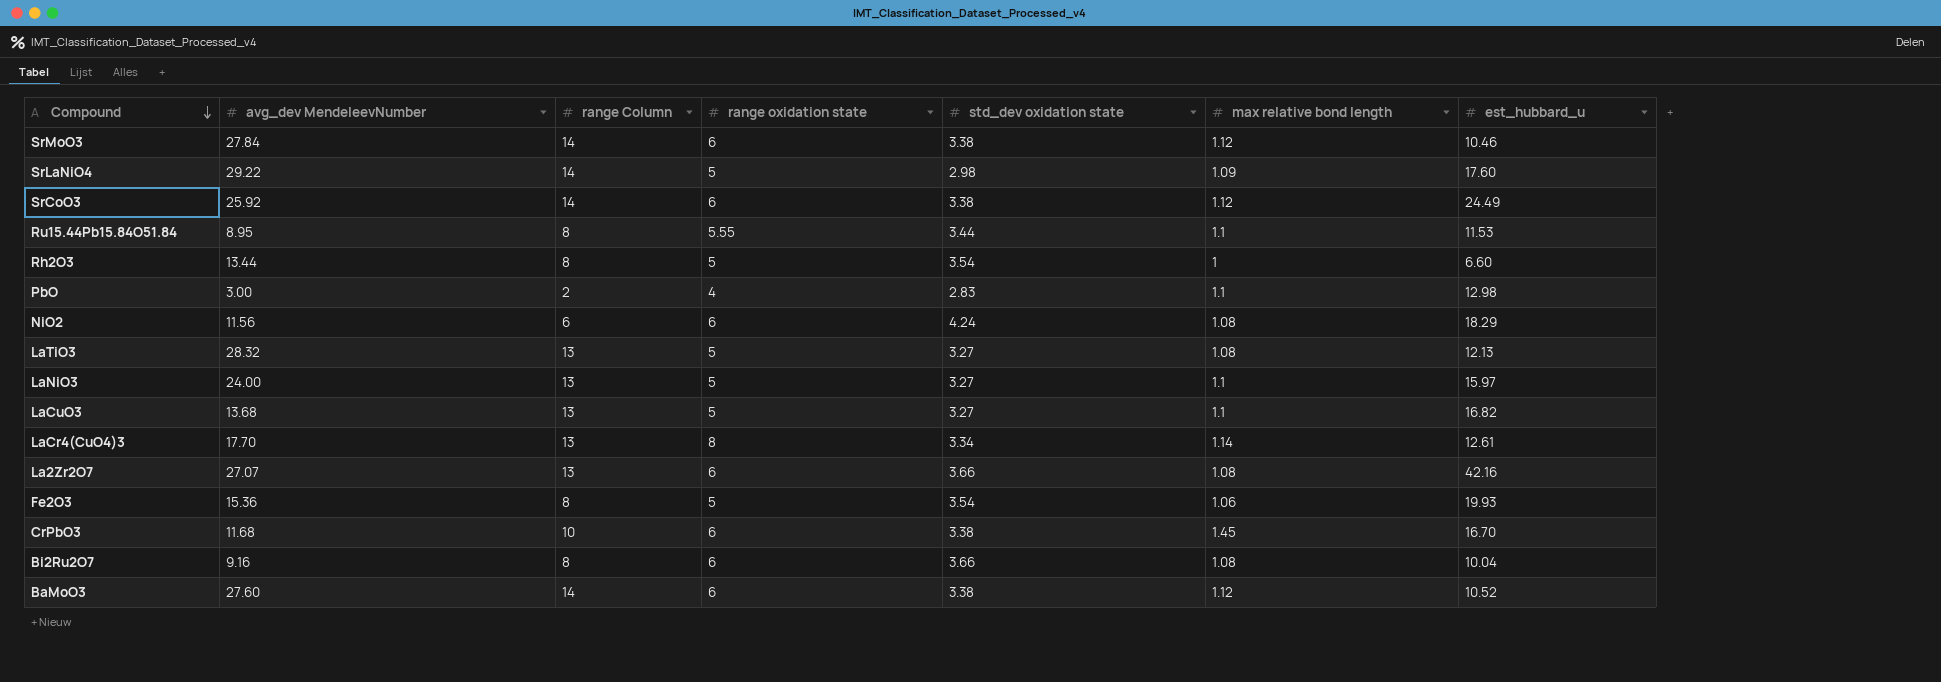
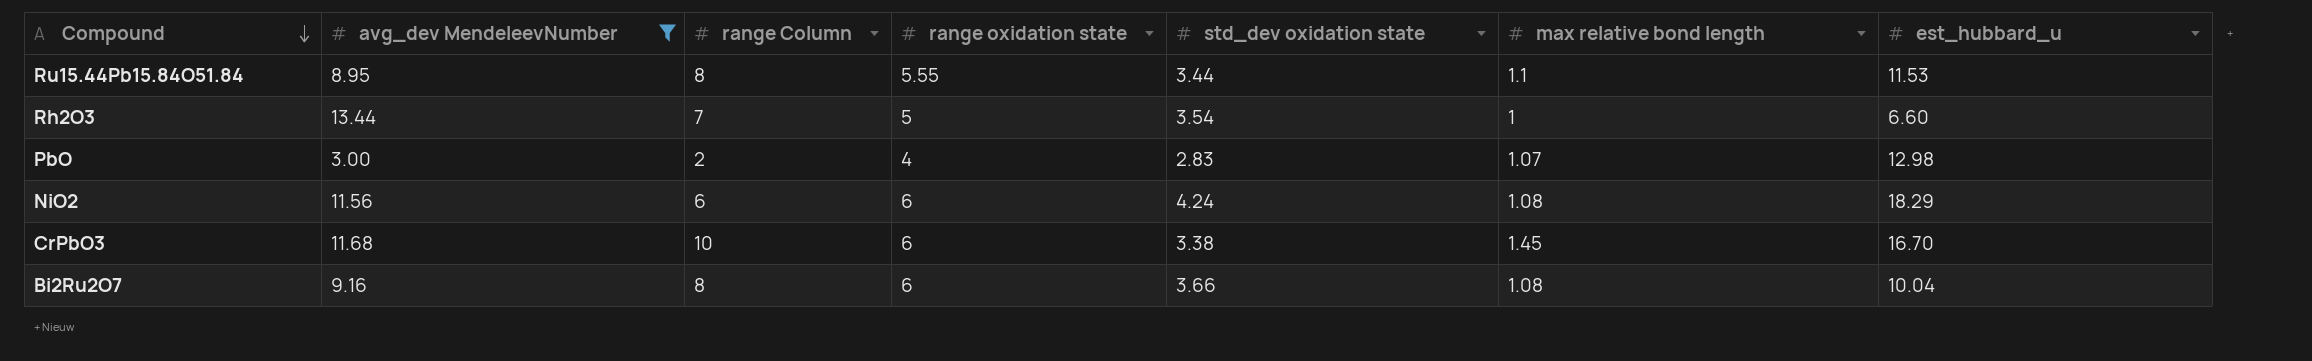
filter: none -> avg_dev MendeleevNumber <= 13.44
Rh2O3 | range Column: 8 -> 7
PbO | max relative bond length: 1.1 -> 1.07

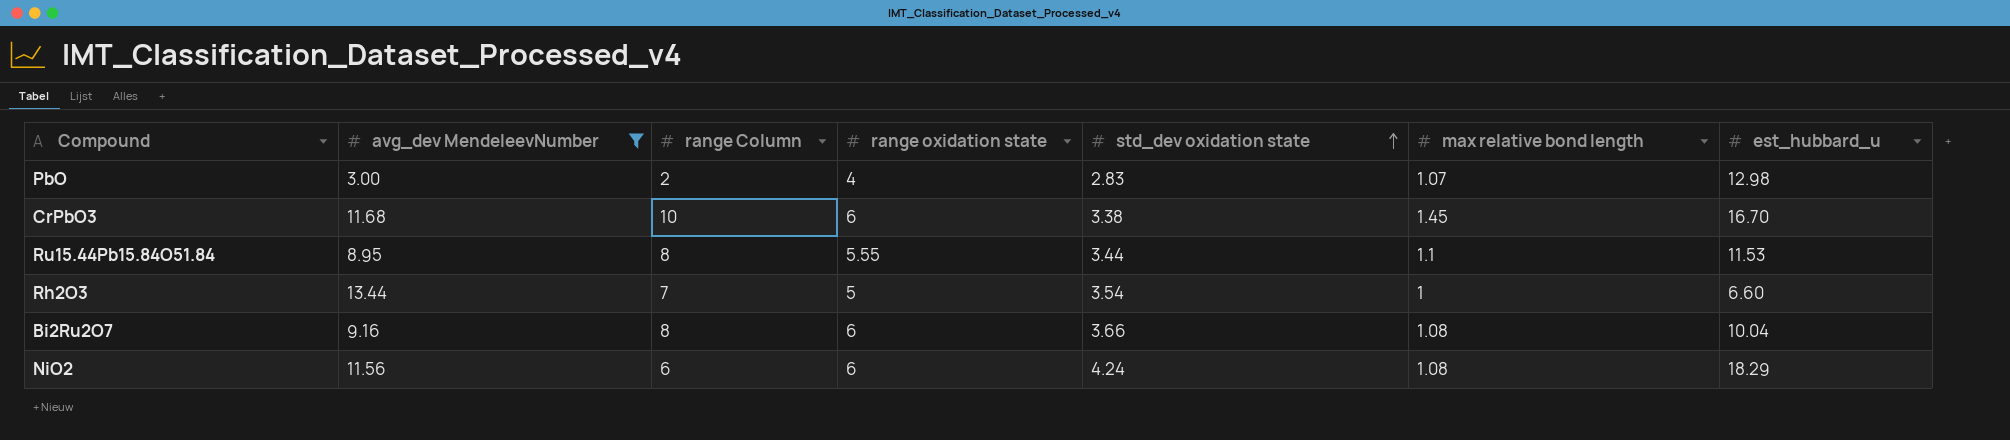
row order: Compound descending -> std_dev oxidation state ascending

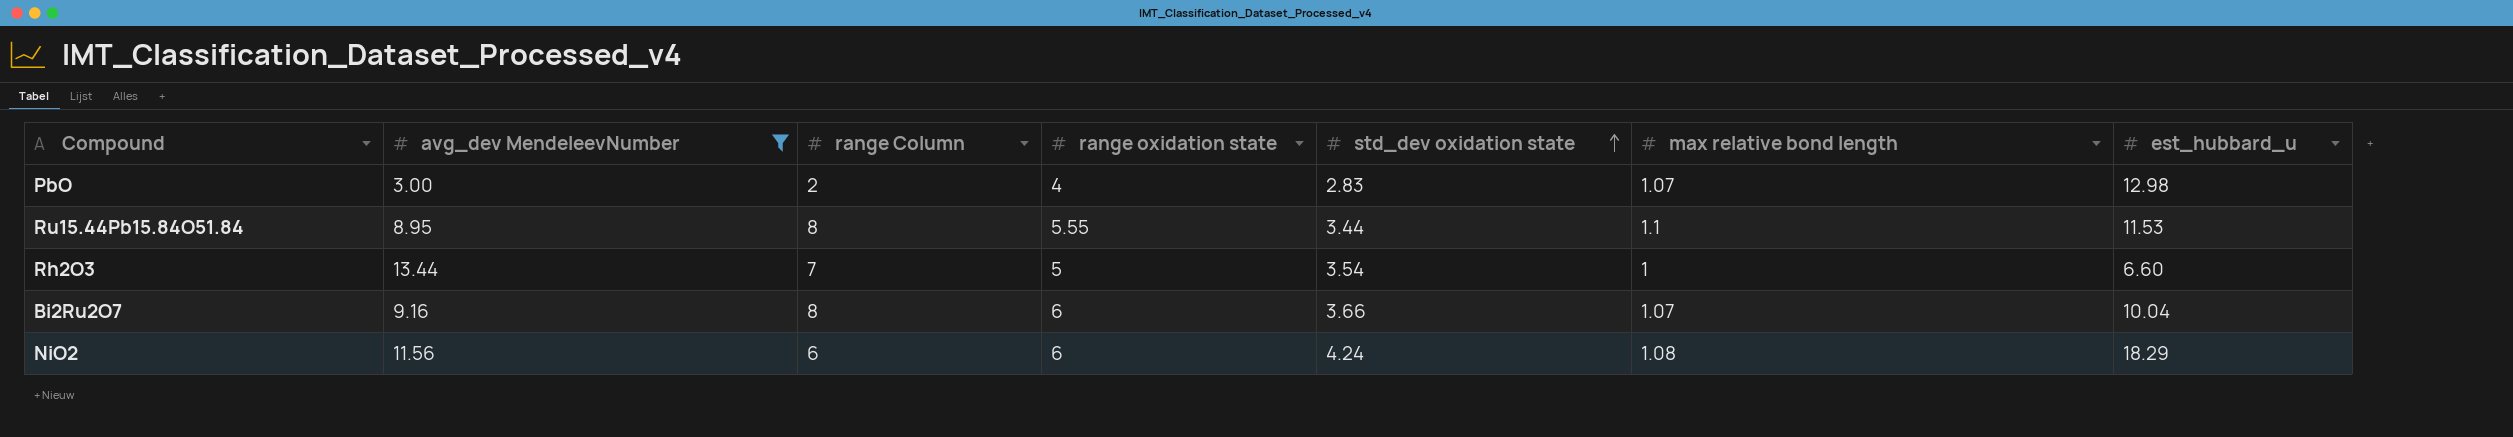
row CrPbO3: 11.68 | 10 | 6 | 3.38 | 1.45 | 16.70 -> none
Bi2Ru2O7 | max relative bond length: 1.08 -> 1.07

